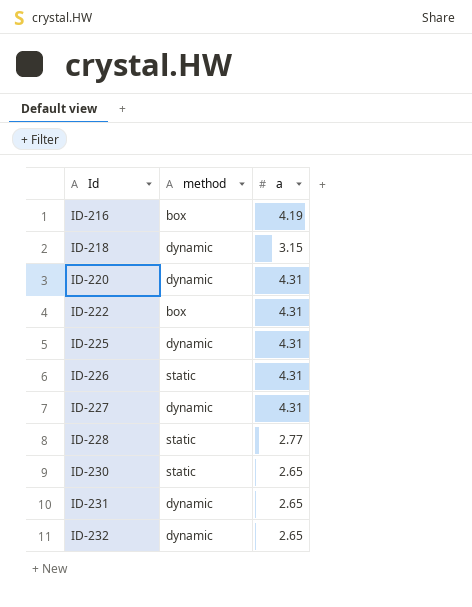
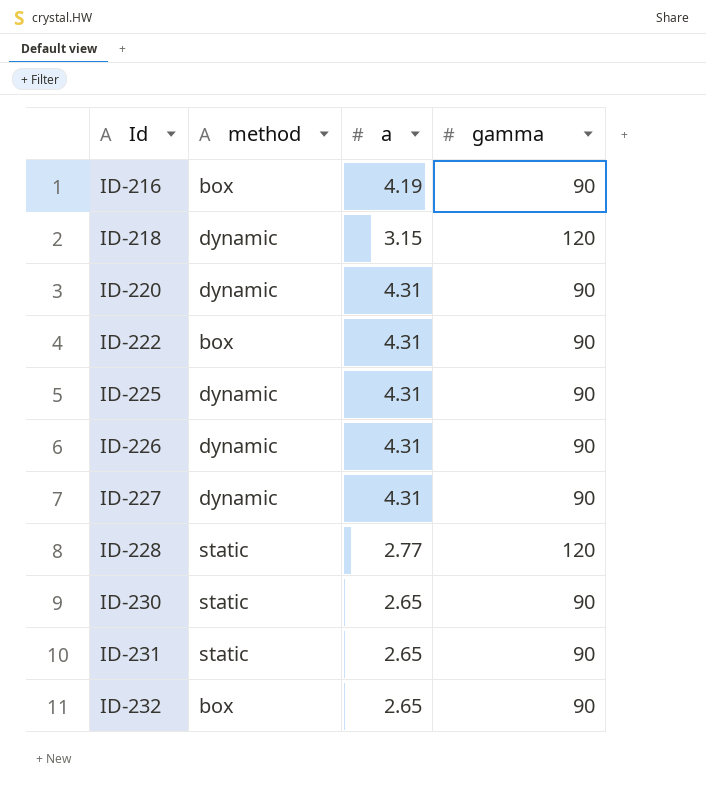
column gamma | position: none -> 4
ID-226 | method: static -> dynamic
ID-231 | method: dynamic -> static
ID-232 | method: dynamic -> box

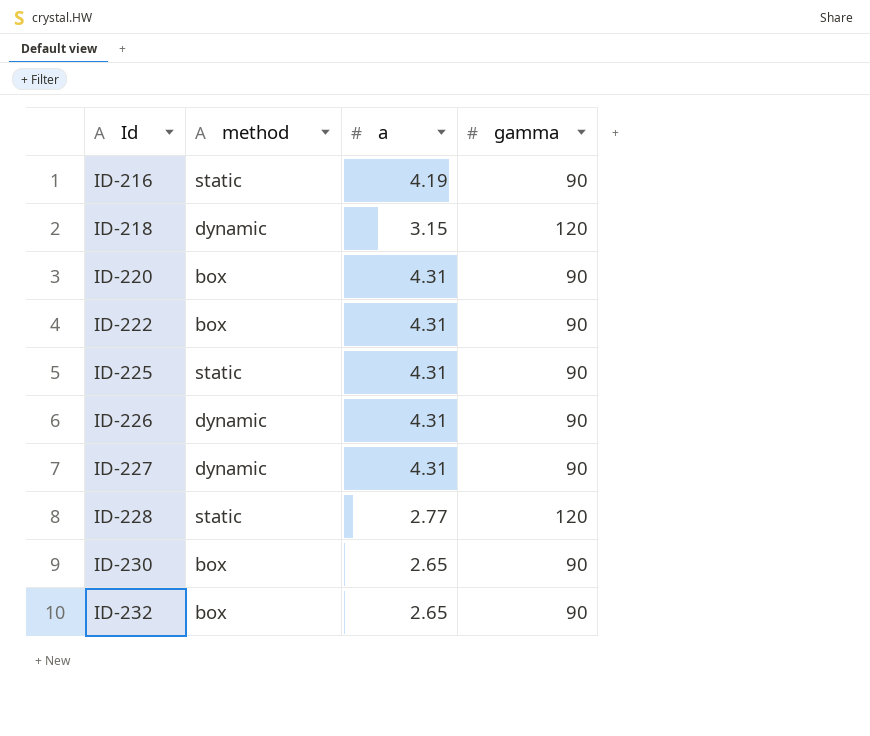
row ID-231: static | 2.65 | 90 -> none
ID-216 | method: box -> static
ID-220 | method: dynamic -> box
ID-225 | method: dynamic -> static
ID-230 | method: static -> box

